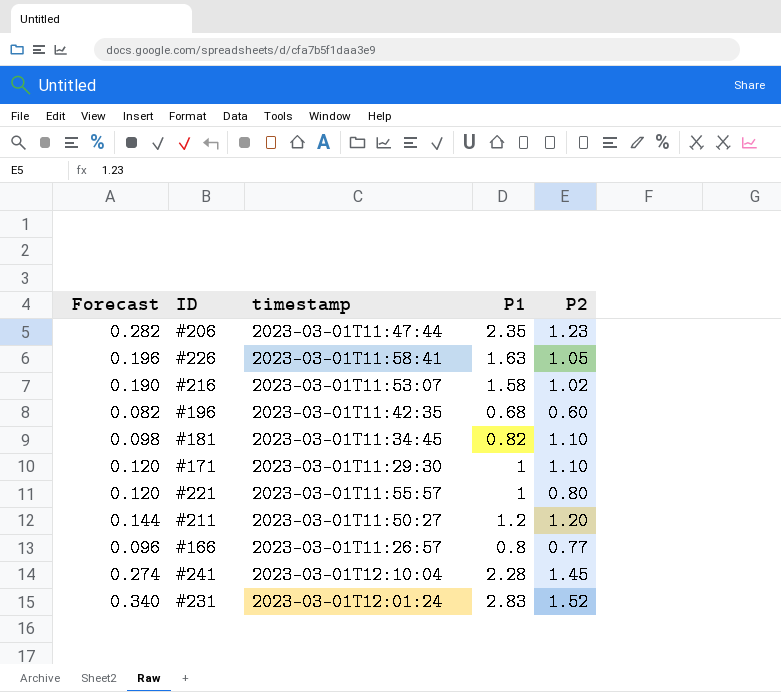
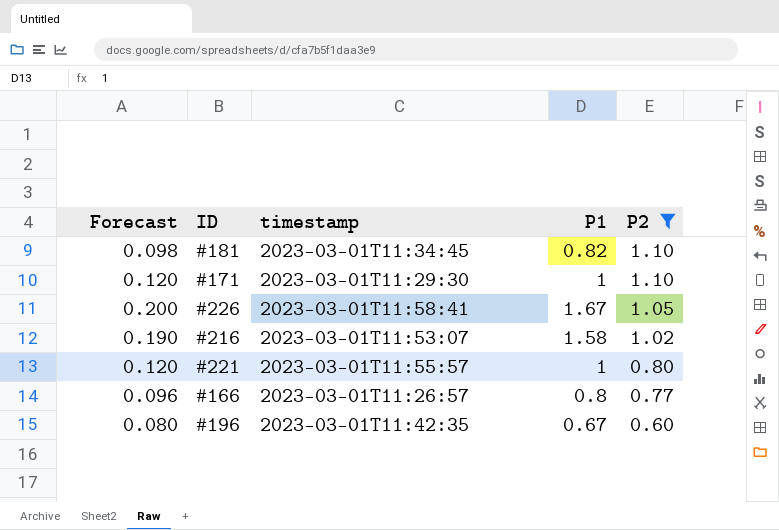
filter: none -> P2 <= 1.10
row order: none -> P2 descending
#226 | Forecast: 0.196 -> 0.200
#226 | P1: 1.63 -> 1.67
#196 | Forecast: 0.082 -> 0.080
#196 | P1: 0.68 -> 0.67

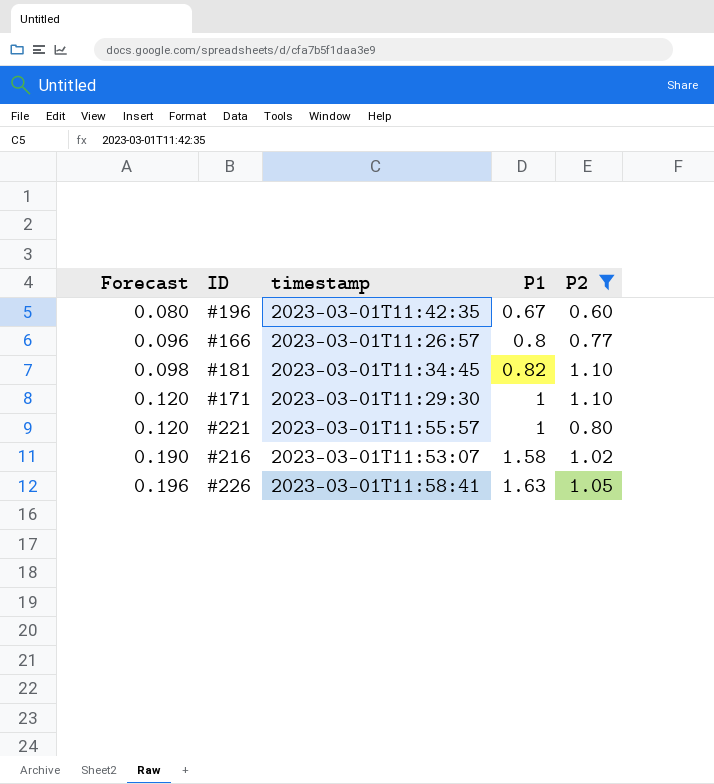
row order: P2 descending -> Forecast ascending
#226 | Forecast: 0.200 -> 0.196
#226 | P1: 1.67 -> 1.63

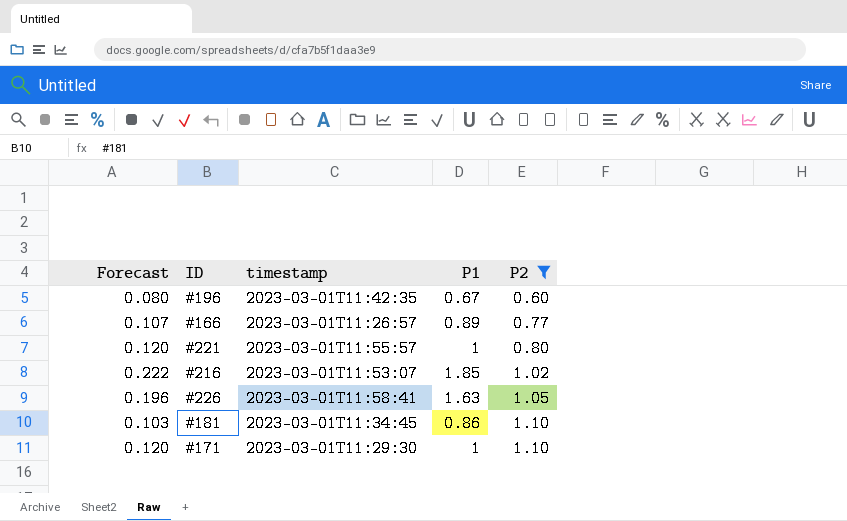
row order: Forecast ascending -> P2 ascending
#166 | Forecast: 0.096 -> 0.107
#166 | P1: 0.8 -> 0.89
#216 | Forecast: 0.190 -> 0.222
#216 | P1: 1.58 -> 1.85
#181 | Forecast: 0.098 -> 0.103
#181 | P1: 0.82 -> 0.86

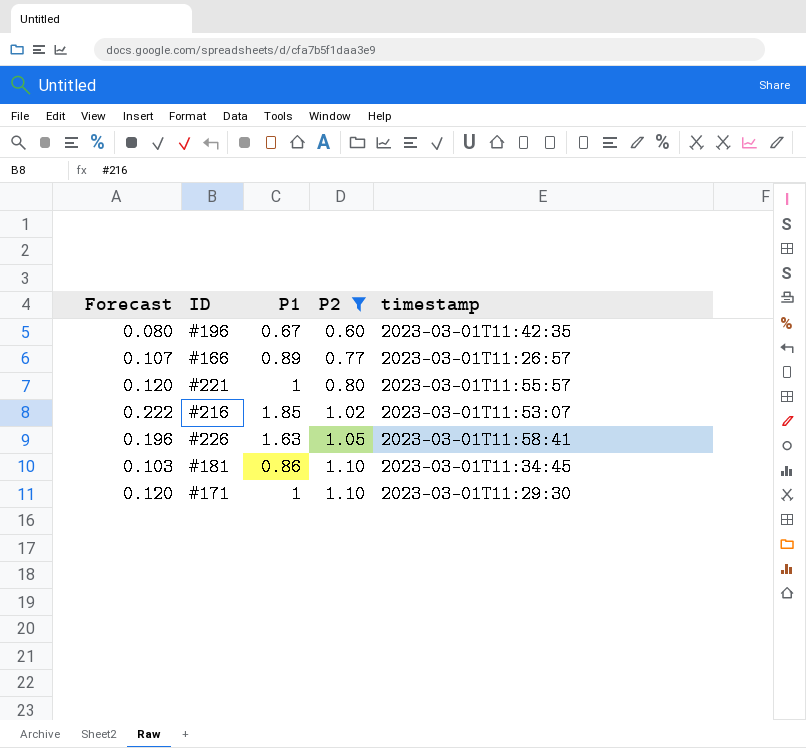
column timestamp | position: 3 -> 5

